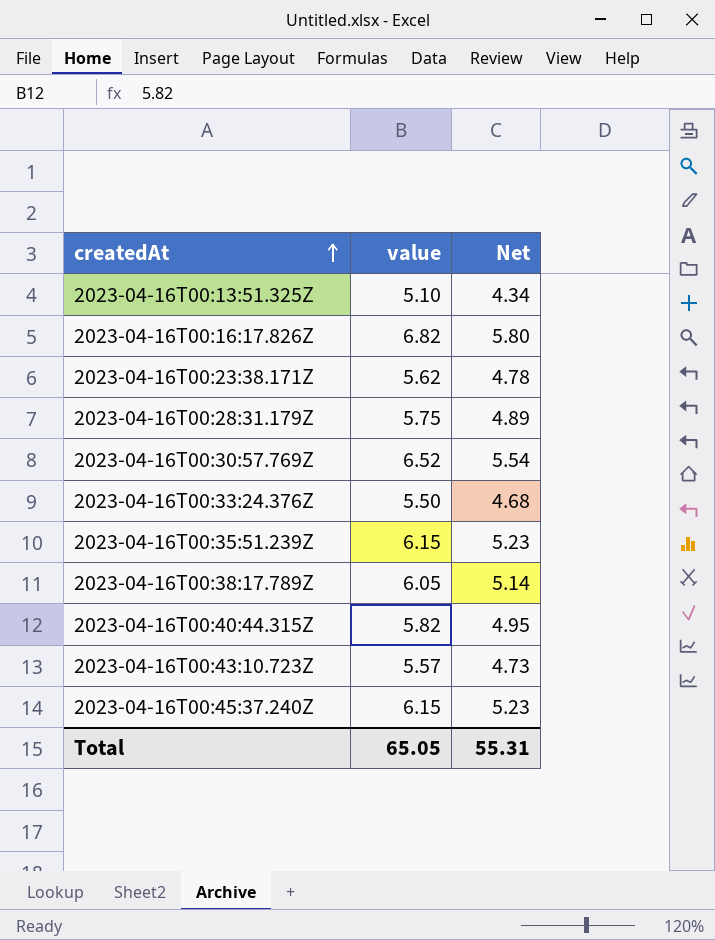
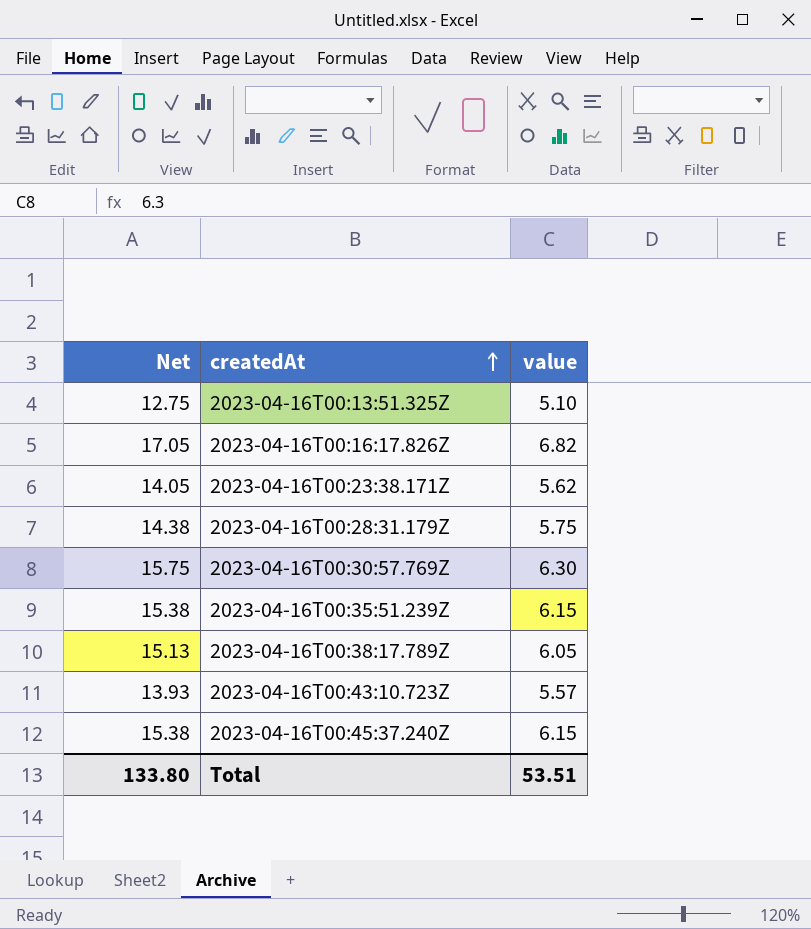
column Net | formula: [value] * 0.85 -> [value] * 2.5
column Net | position: 3 -> 1
row 2023-04-16T00:33:24.376Z: 5.50 | 4.68 -> none
row 2023-04-16T00:40:44.315Z: 5.82 | 4.95 -> none
2023-04-16T00:30:57.769Z | value: 6.52 -> 6.30
Total | Net: 55.31 -> 133.80
Total | value: 65.05 -> 53.51

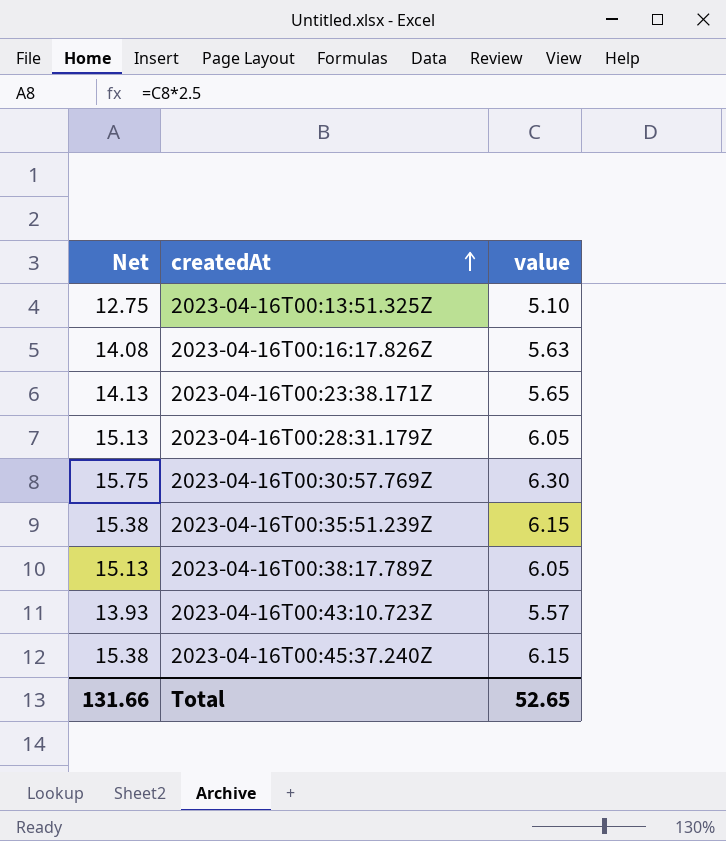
2023-04-16T00:16:17.826Z | Net: 17.05 -> 14.08
2023-04-16T00:16:17.826Z | value: 6.82 -> 5.63
2023-04-16T00:23:38.171Z | Net: 14.05 -> 14.13
2023-04-16T00:23:38.171Z | value: 5.62 -> 5.65
2023-04-16T00:28:31.179Z | Net: 14.38 -> 15.13
2023-04-16T00:28:31.179Z | value: 5.75 -> 6.05
Total | Net: 133.80 -> 131.66
Total | value: 53.51 -> 52.65

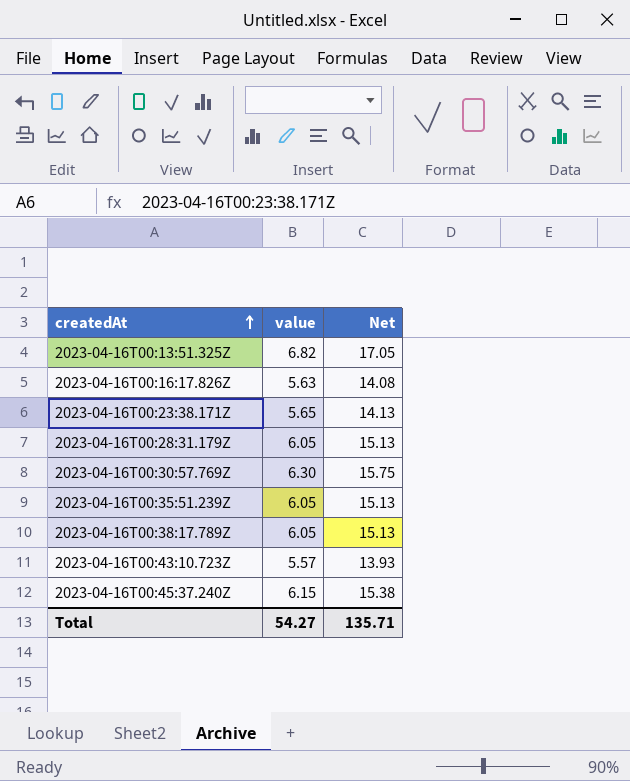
column Net | position: 1 -> 3
2023-04-16T00:13:51.325Z | value: 5.10 -> 6.82
2023-04-16T00:13:51.325Z | Net: 12.75 -> 17.05
2023-04-16T00:35:51.239Z | value: 6.15 -> 6.05
2023-04-16T00:35:51.239Z | Net: 15.38 -> 15.13
Total | value: 52.65 -> 54.27
Total | Net: 131.66 -> 135.71

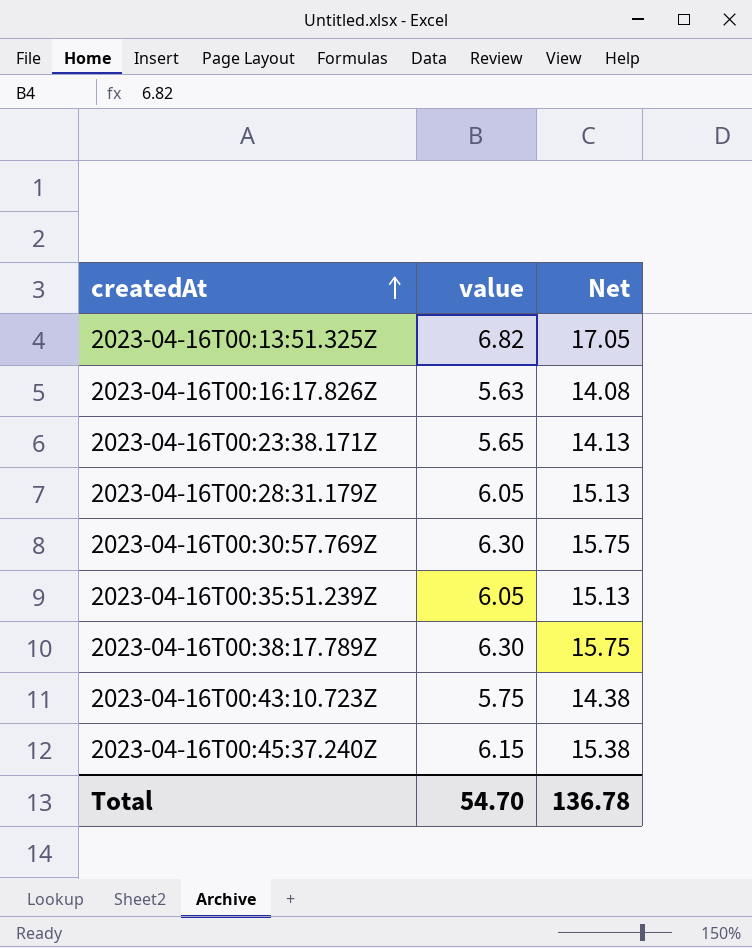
2023-04-16T00:38:17.789Z | value: 6.05 -> 6.30
2023-04-16T00:38:17.789Z | Net: 15.13 -> 15.75
2023-04-16T00:43:10.723Z | value: 5.57 -> 5.75
2023-04-16T00:43:10.723Z | Net: 13.93 -> 14.38
Total | value: 54.27 -> 54.70
Total | Net: 135.71 -> 136.78

